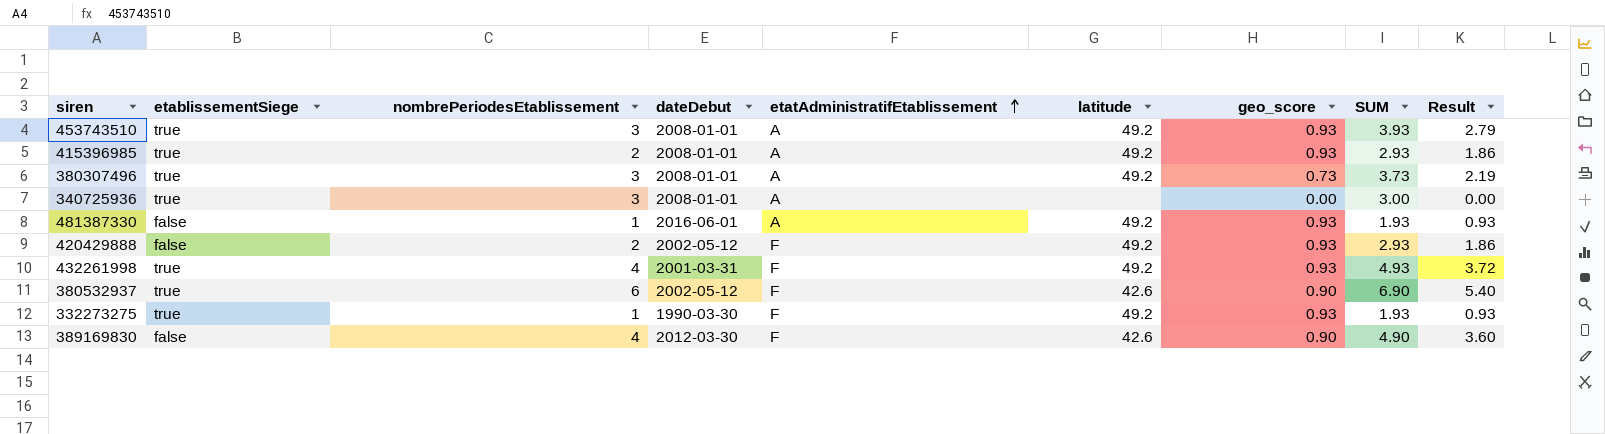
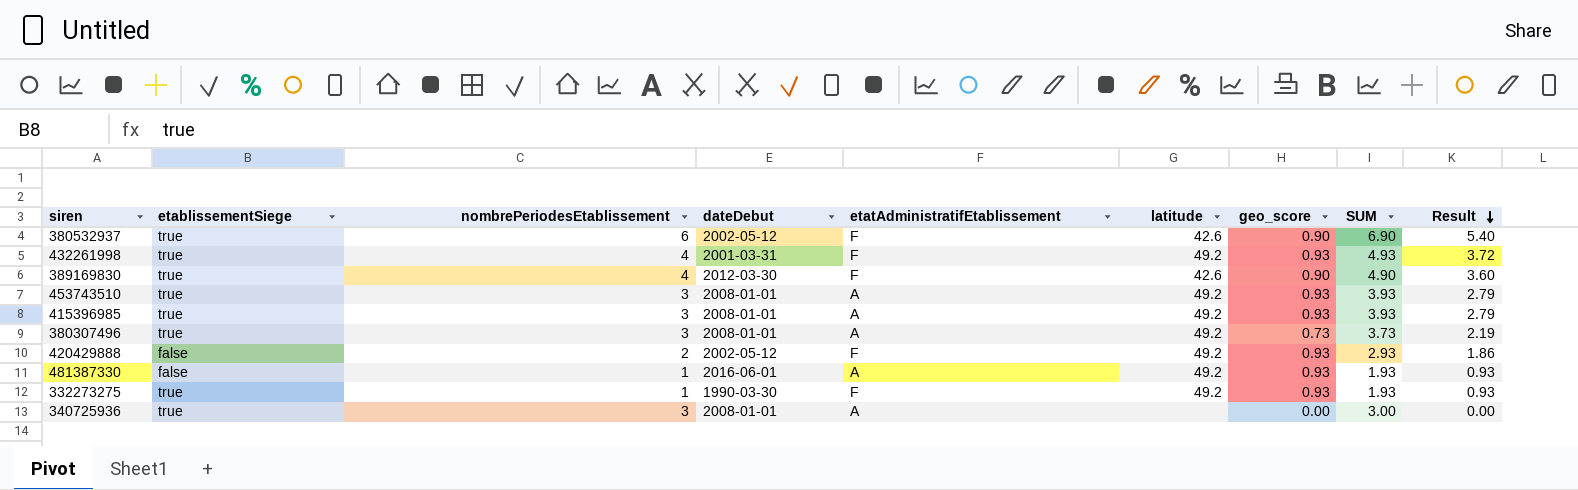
row order: etatAdministratifEtablissement ascending -> Result descending
389169830 | etablissementSiege: false -> true
415396985 | nombrePeriodesEtablissement: 2 -> 3
415396985 | SUM: 2.93 -> 3.93
415396985 | Result: 1.86 -> 2.79

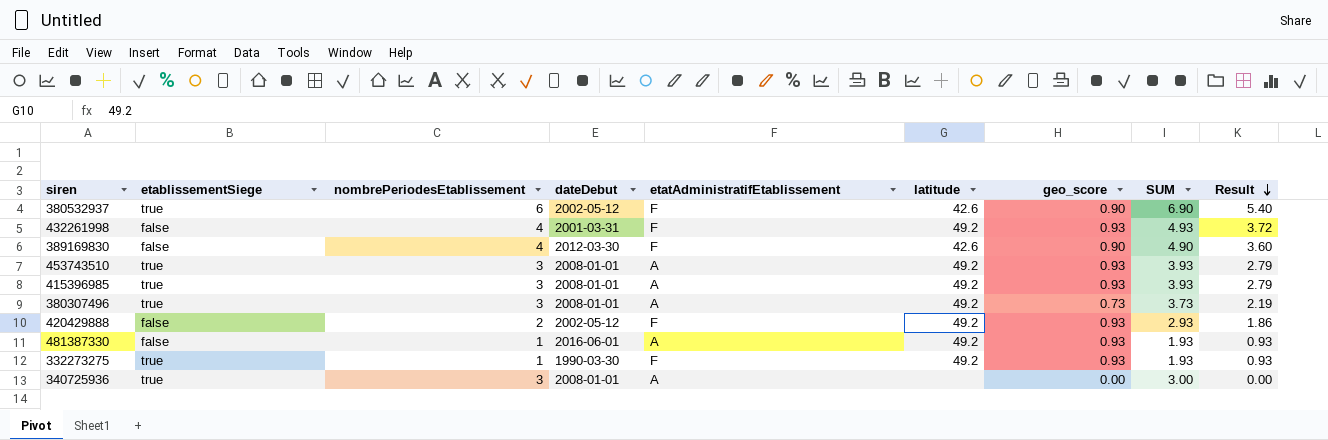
432261998 | etablissementSiege: true -> false
389169830 | etablissementSiege: true -> false

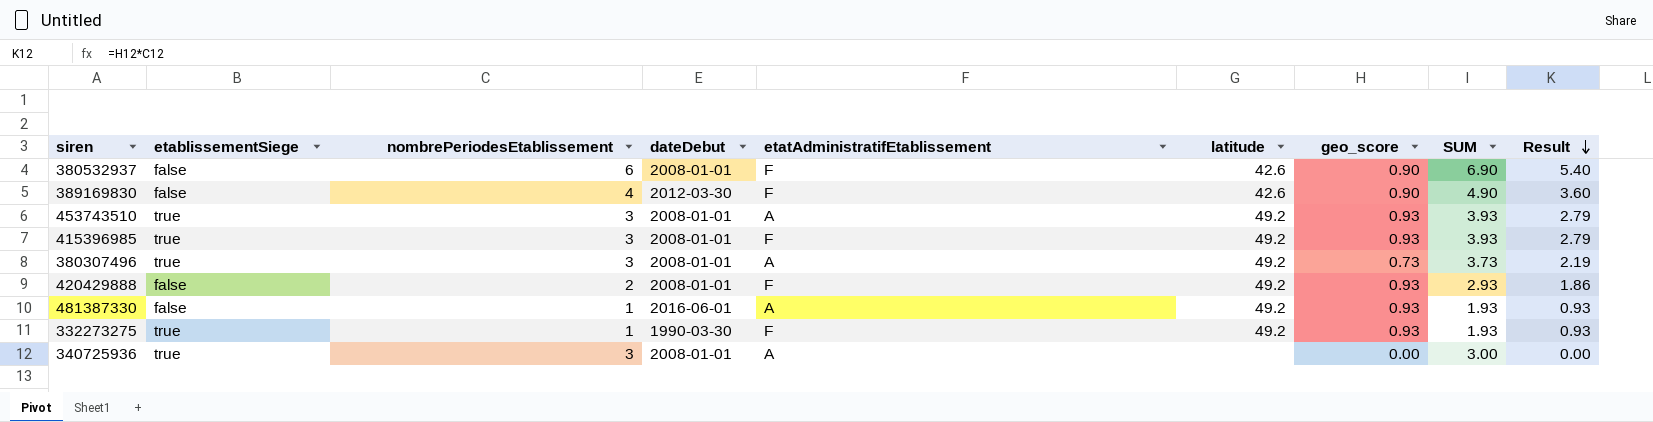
row 432261998: false | 4 | 2001-03-31 | F | 49.2 | 0.93 | 4.93 | 3.72 -> none
380532937 | etablissementSiege: true -> false
380532937 | dateDebut: 2002-05-12 -> 2008-01-01
415396985 | etatAdministratifEtablissement: A -> F
420429888 | dateDebut: 2002-05-12 -> 2008-01-01

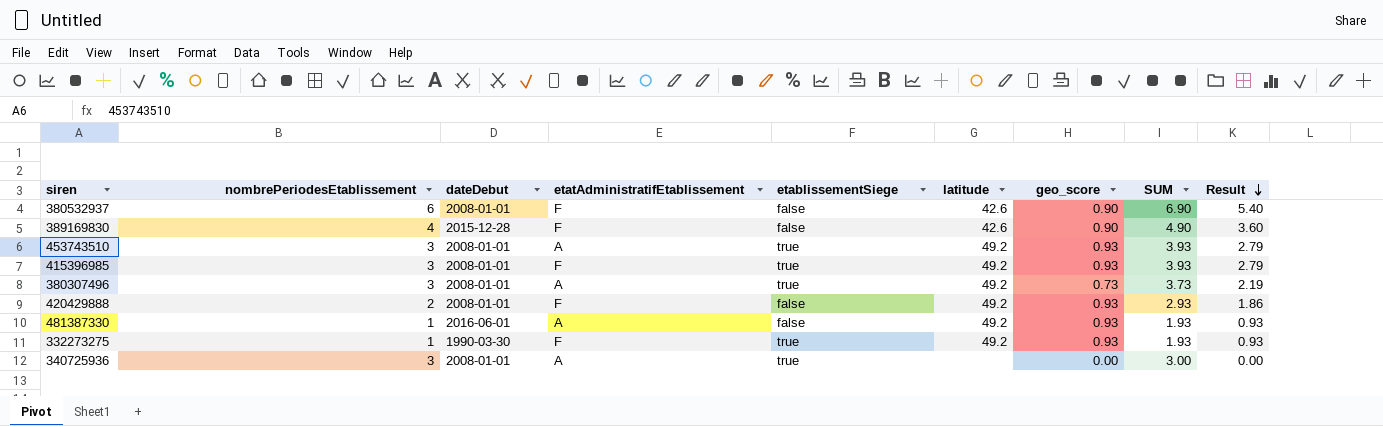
column etablissementSiege | position: 2 -> 5
389169830 | dateDebut: 2012-03-30 -> 2015-12-28

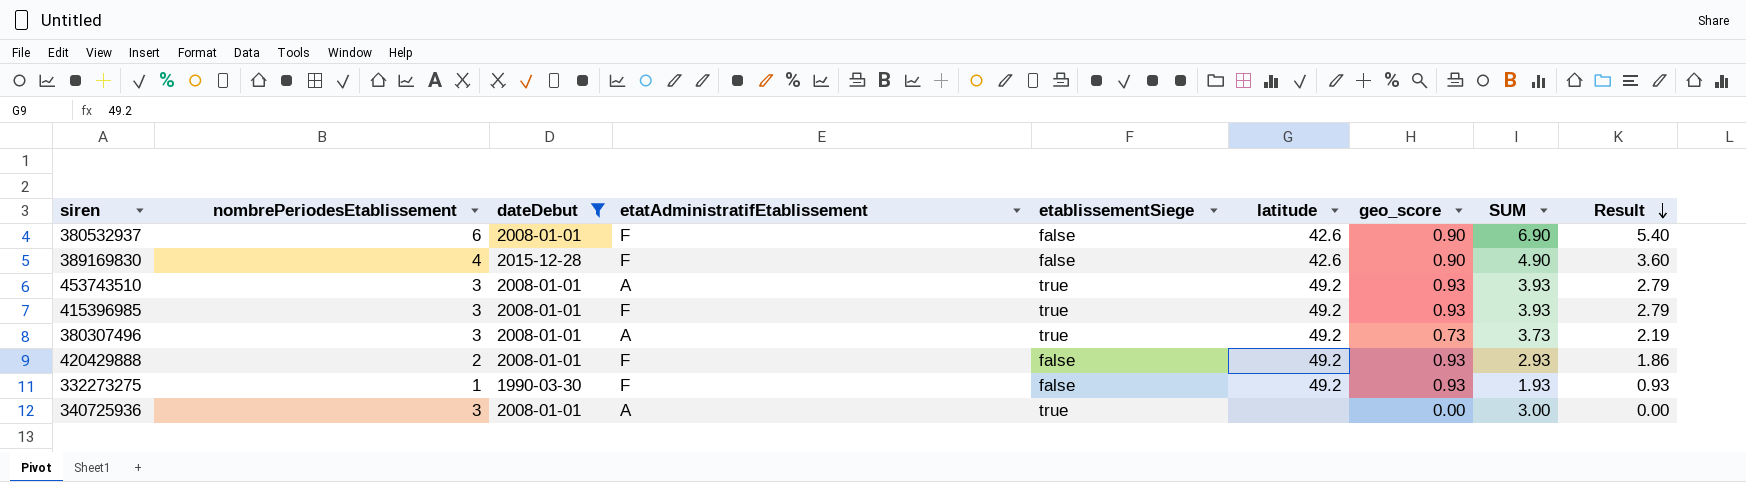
filter: none -> dateDebut != 2016-06-01
332273275 | etablissementSiege: true -> false

